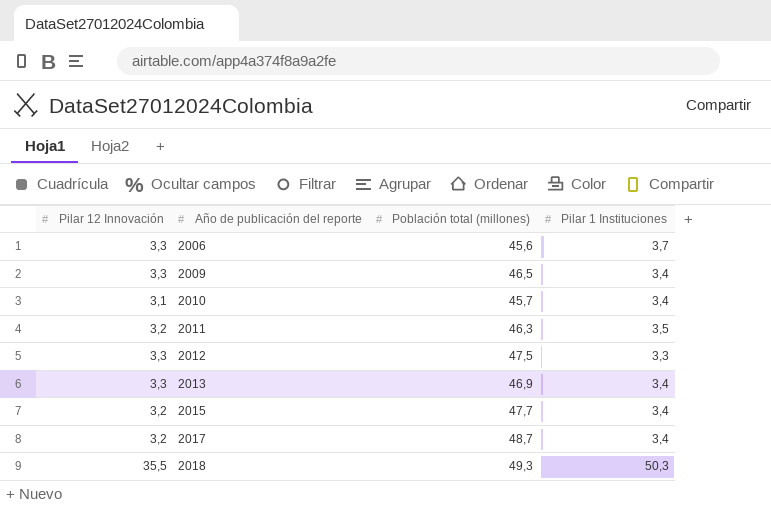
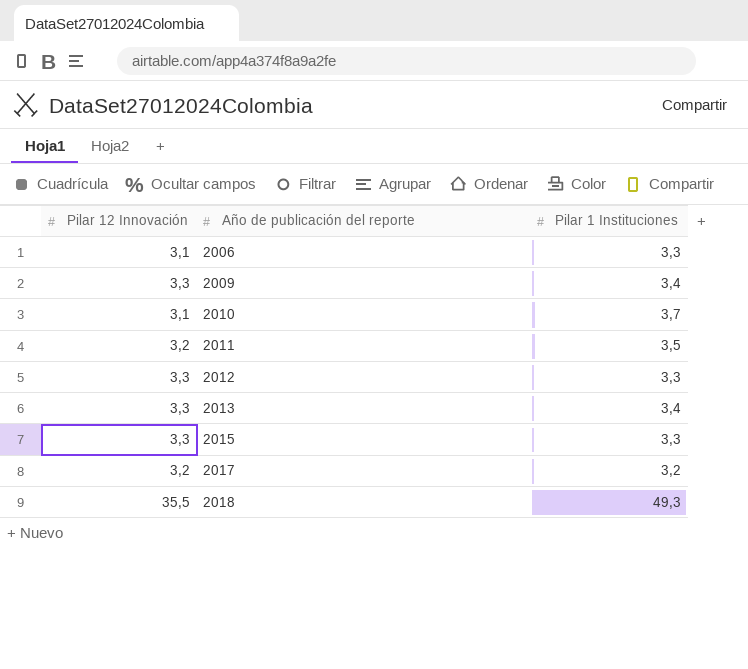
column Población total (millones) | position: 3 -> none
2006 | Pilar 12 Innovación: 3,3 -> 3,1
2006 | Pilar 1 Instituciones: 3,7 -> 3,3
2010 | Pilar 1 Instituciones: 3,4 -> 3,7
2015 | Pilar 12 Innovación: 3,2 -> 3,3
2015 | Pilar 1 Instituciones: 3,4 -> 3,3
2017 | Pilar 1 Instituciones: 3,4 -> 3,2
2018 | Pilar 1 Instituciones: 50,3 -> 49,3

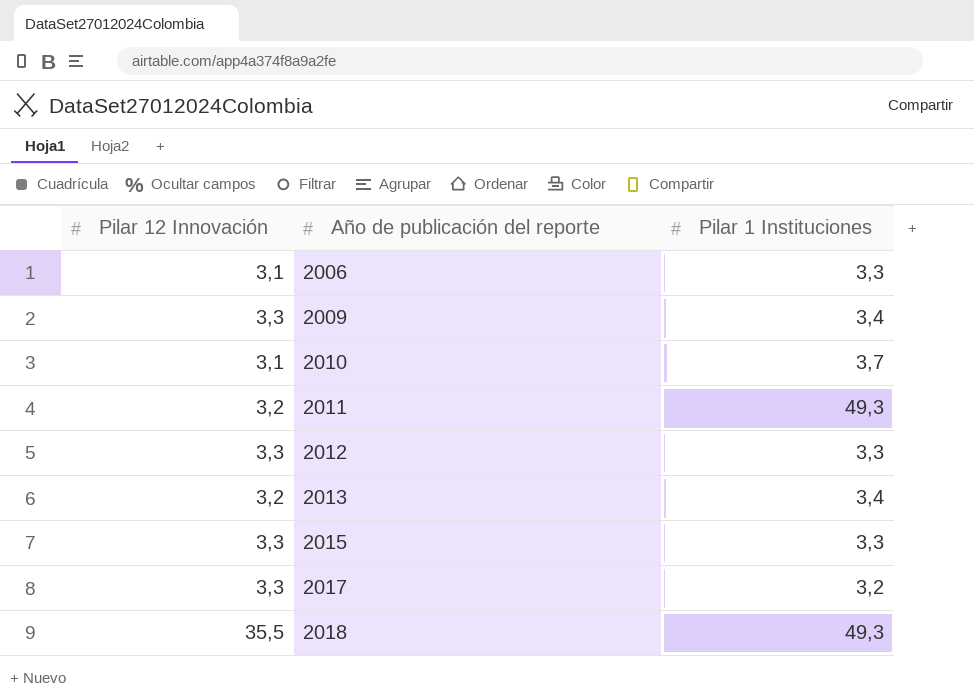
2011 | Pilar 1 Instituciones: 3,5 -> 49,3
2013 | Pilar 12 Innovación: 3,3 -> 3,2
2017 | Pilar 12 Innovación: 3,2 -> 3,3

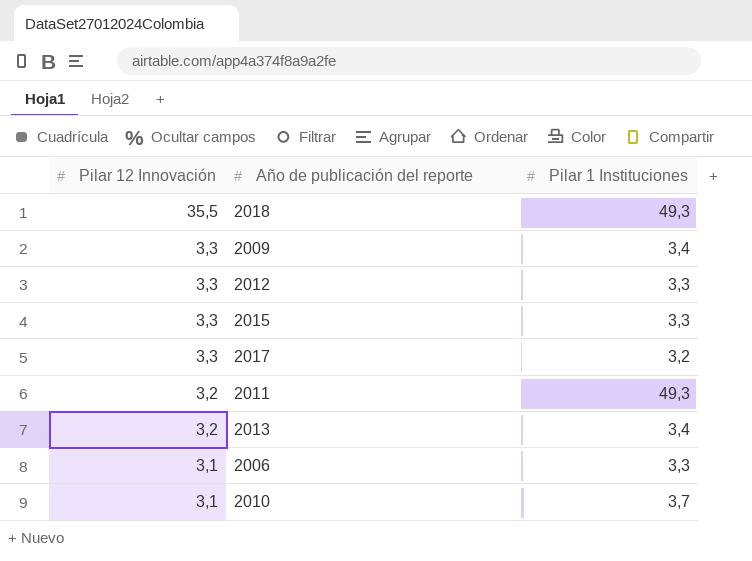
row order: Año de publicación del reporte ascending -> Pilar 12 Innovación descending

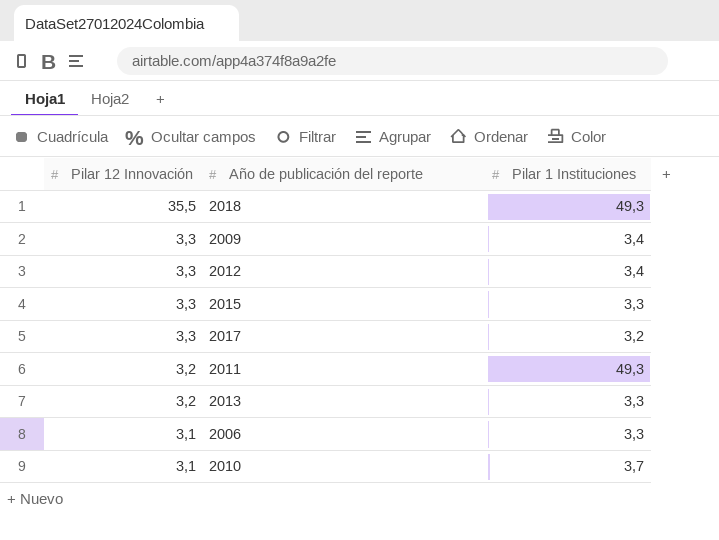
2012 | Pilar 1 Instituciones: 3,3 -> 3,4
2013 | Pilar 1 Instituciones: 3,4 -> 3,3

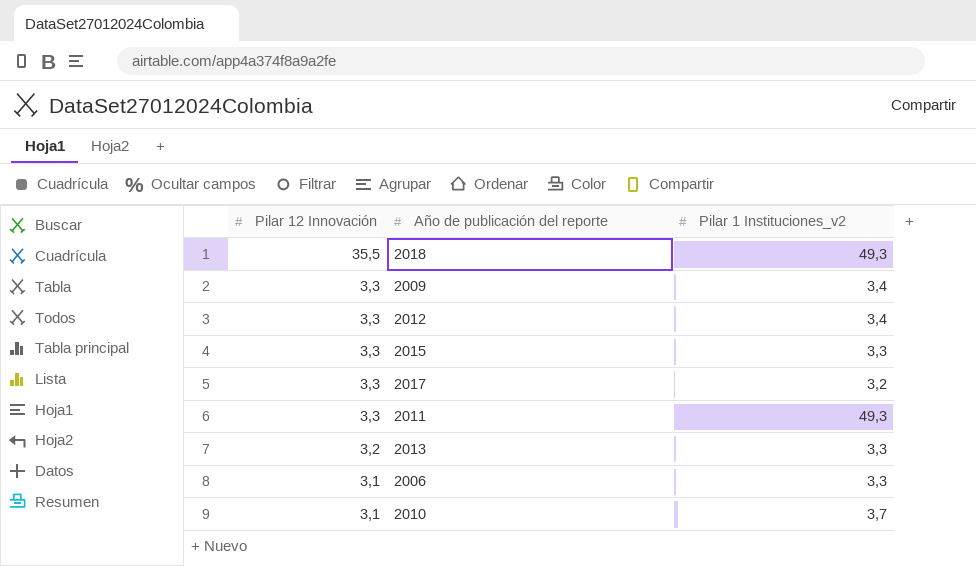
column name: Pilar 1 Instituciones -> Pilar 1 Instituciones_v2
2011 | Pilar 12 Innovación: 3,2 -> 3,3

